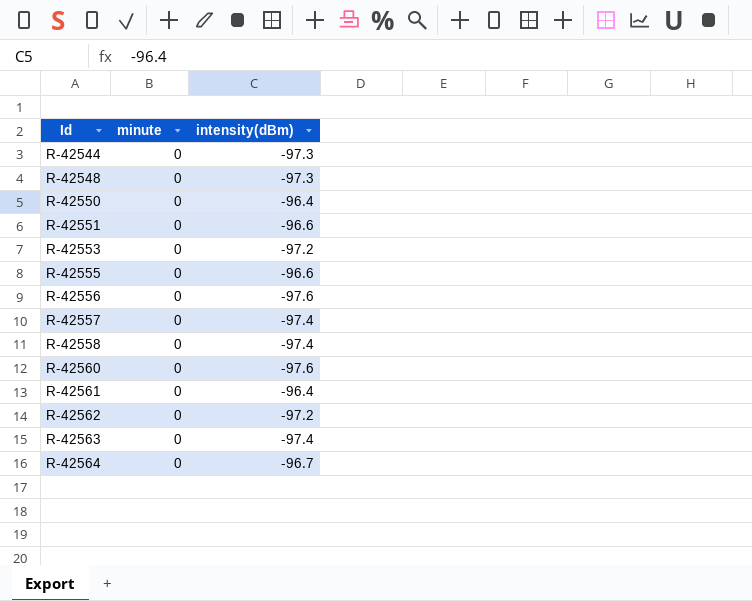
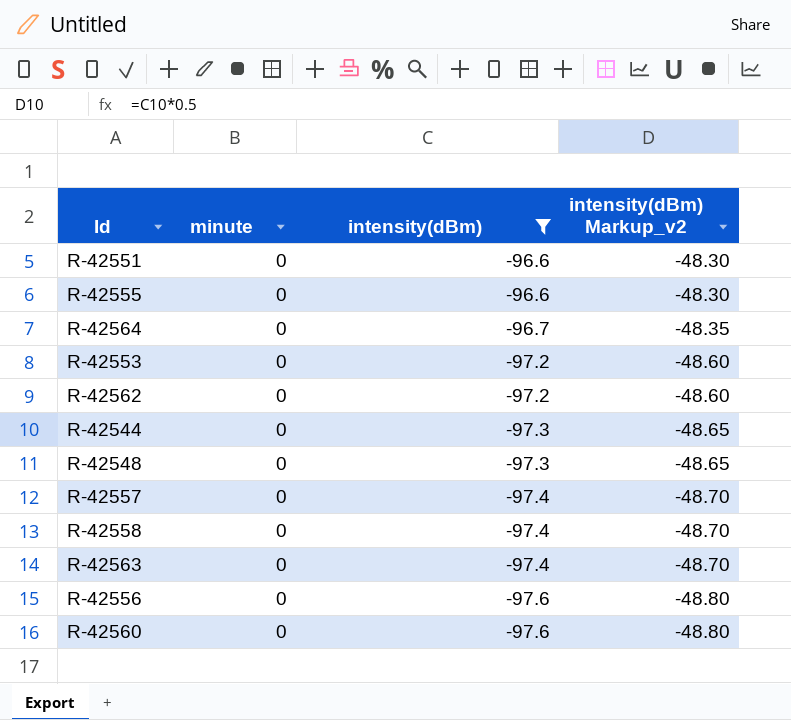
filter: none -> intensity(dBm) != -96.4
row order: Id ascending -> intensity(dBm) descending
column intensity(dBm) Markup_v2 | formula: none -> [intensity(dBm)] * 0.5

